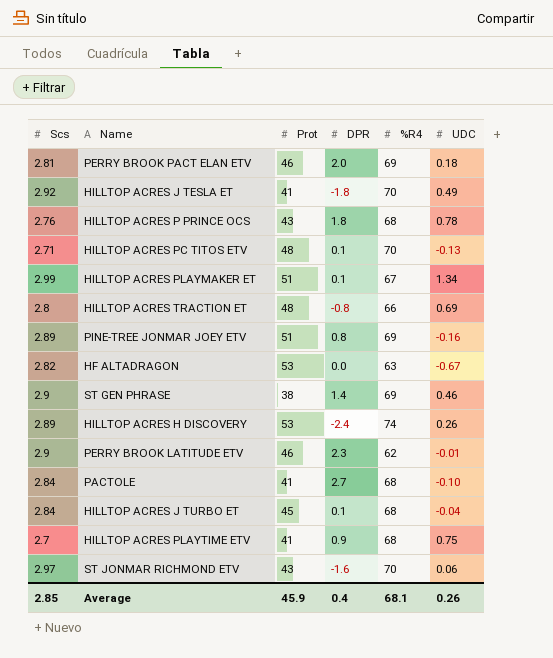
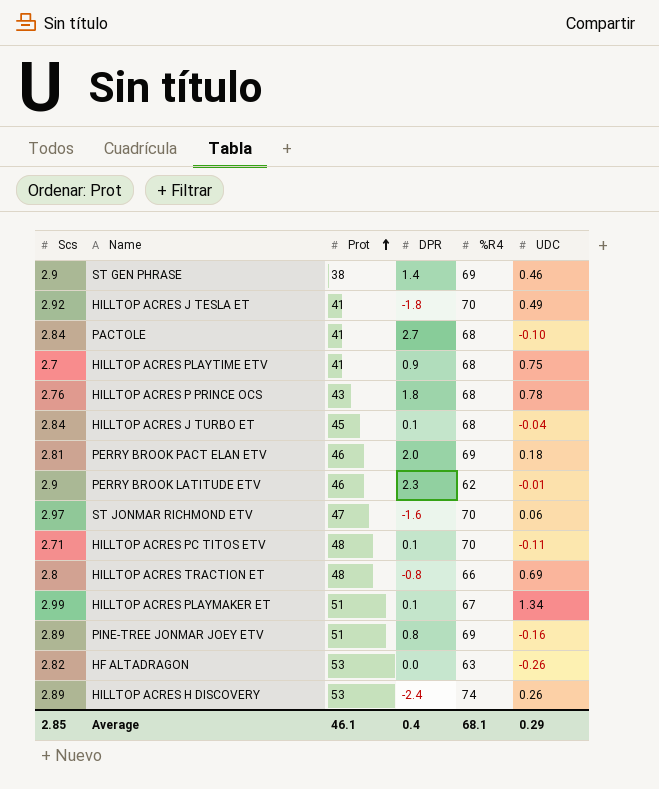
row order: none -> Prot ascending
ST JONMAR RICHMOND ETV | Prot: 43 -> 47
HILLTOP ACRES PC TITOS ETV | UDC: -0.13 -> -0.11
HF ALTADRAGON | UDC: -0.67 -> -0.26
Average | Prot: 45.9 -> 46.1
Average | UDC: 0.26 -> 0.29

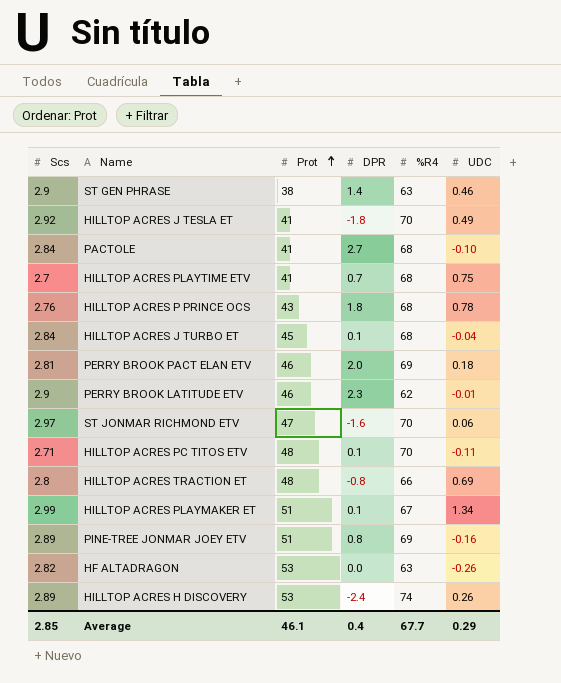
ST GEN PHRASE | %R4: 69 -> 63
HILLTOP ACRES PLAYTIME ETV | DPR: 0.9 -> 0.7
Average | %R4: 68.1 -> 67.7

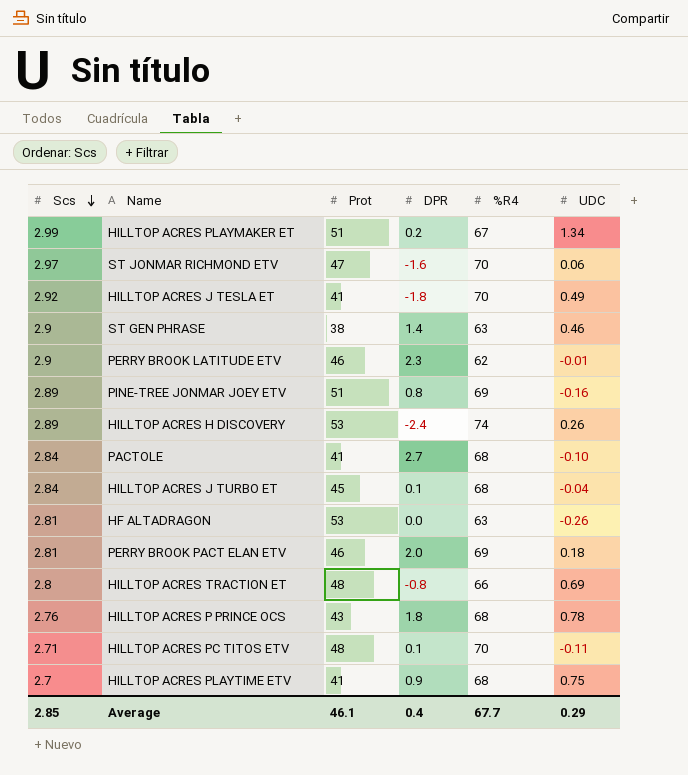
row order: Prot ascending -> Scs descending
HILLTOP ACRES PLAYMAKER ET | DPR: 0.1 -> 0.2
HF ALTADRAGON | Scs: 2.82 -> 2.81
HILLTOP ACRES PLAYTIME ETV | DPR: 0.7 -> 0.9

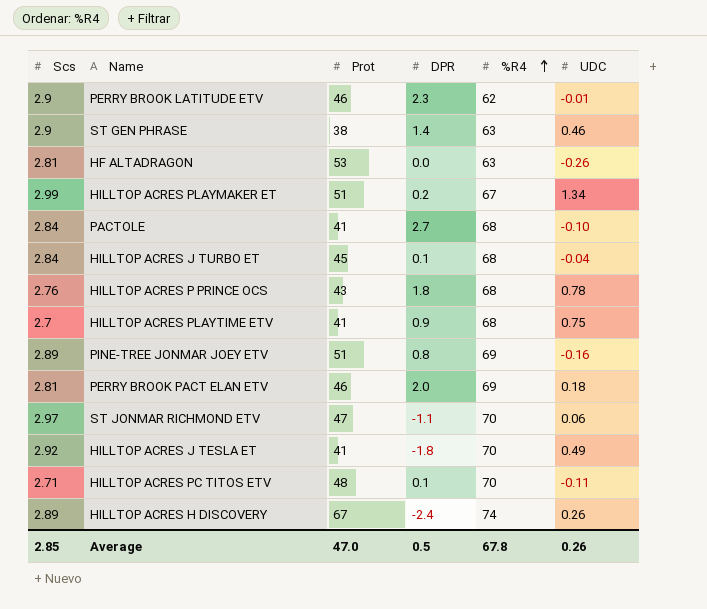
row order: Scs descending -> %R4 ascending
row HILLTOP ACRES TRACTION ET: 2.8 | 48 | -0.8 | 66 | 0.69 -> none
ST JONMAR RICHMOND ETV | DPR: -1.6 -> -1.1
HILLTOP ACRES H DISCOVERY | Prot: 53 -> 67
Average | Prot: 46.1 -> 47.0
Average | DPR: 0.4 -> 0.5
Average | %R4: 67.7 -> 67.8
Average | UDC: 0.29 -> 0.26

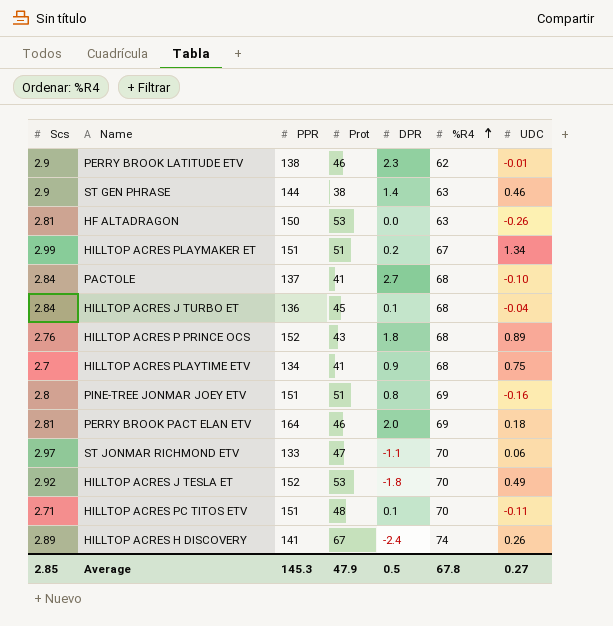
column PPR | position: none -> 3
HILLTOP ACRES P PRINCE OCS | UDC: 0.78 -> 0.89
PINE-TREE JONMAR JOEY ETV | Scs: 2.89 -> 2.8
HILLTOP ACRES J TESLA ET | Prot: 41 -> 53
Average | Prot: 47.0 -> 47.9
Average | UDC: 0.26 -> 0.27

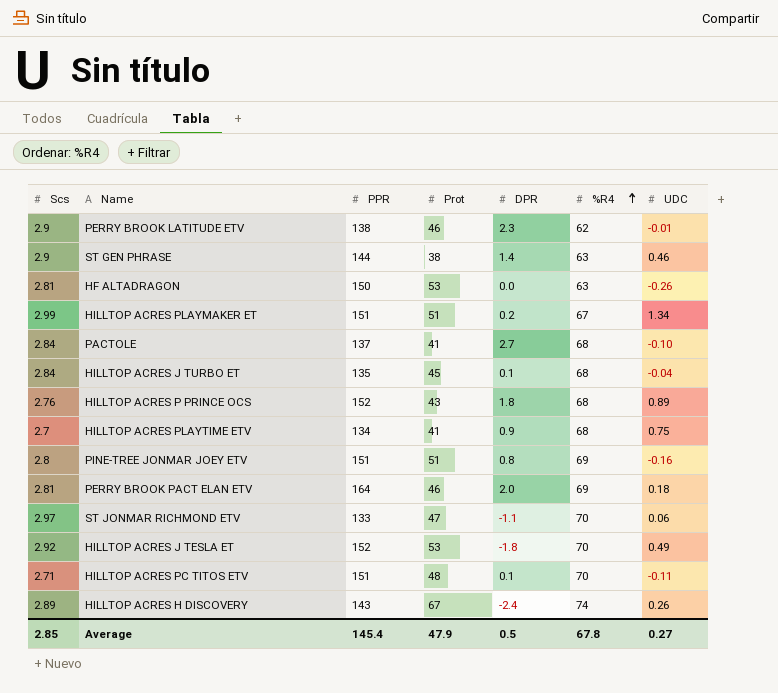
HILLTOP ACRES J TURBO ET | PPR: 136 -> 135
HILLTOP ACRES H DISCOVERY | PPR: 141 -> 143
Average | PPR: 145.3 -> 145.4

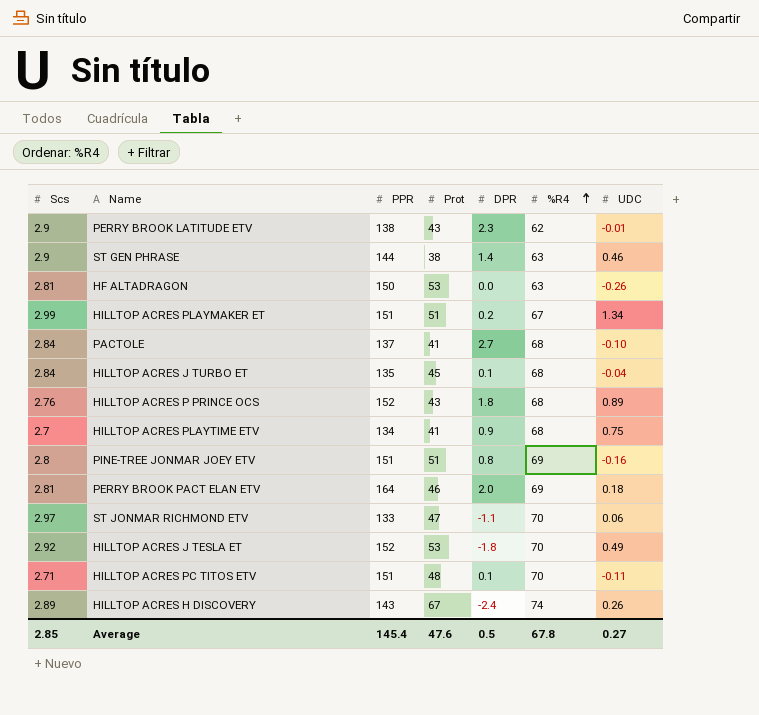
PERRY BROOK LATITUDE ETV | Prot: 46 -> 43
Average | Prot: 47.9 -> 47.6

